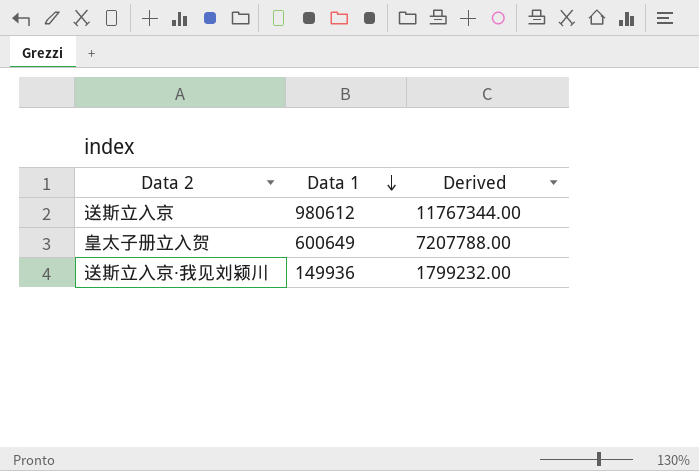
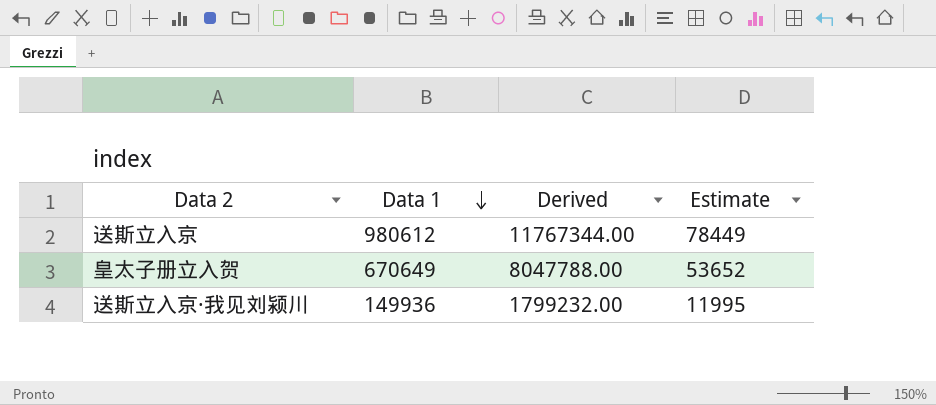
column Estimate | formula: none -> [Data 1] * 0.08
皇太子册立入贺 | Data 1: 600649 -> 670649
皇太子册立入贺 | Derived: 7207788.00 -> 8047788.00

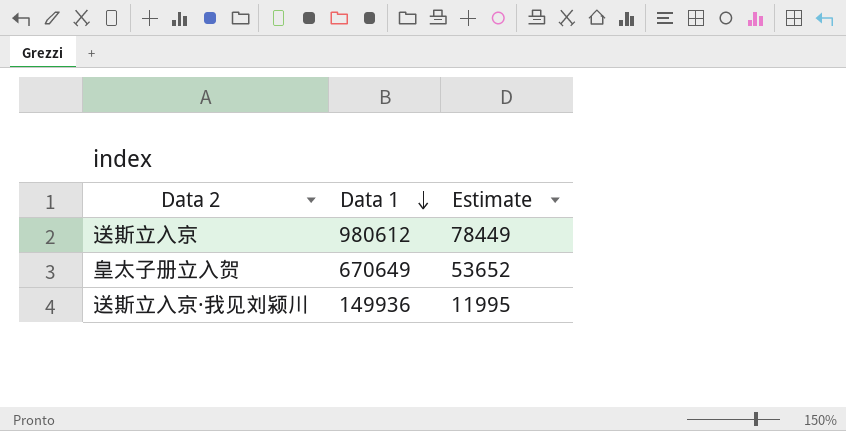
column Derived | formula: [Data 1] * 12 -> none

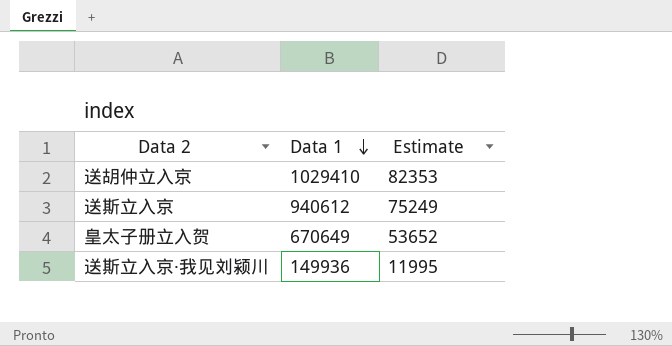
row 送胡仲立入京: none -> 1029410 | 82353
送斯立入京 | Data 1: 980612 -> 940612
送斯立入京 | Estimate: 78449 -> 75249

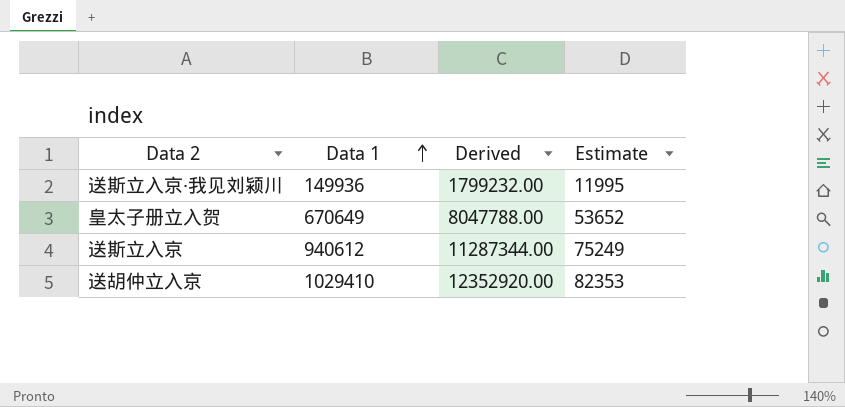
row order: Data 1 descending -> Data 1 ascending
column Derived | formula: none -> [Data 1] * 12

